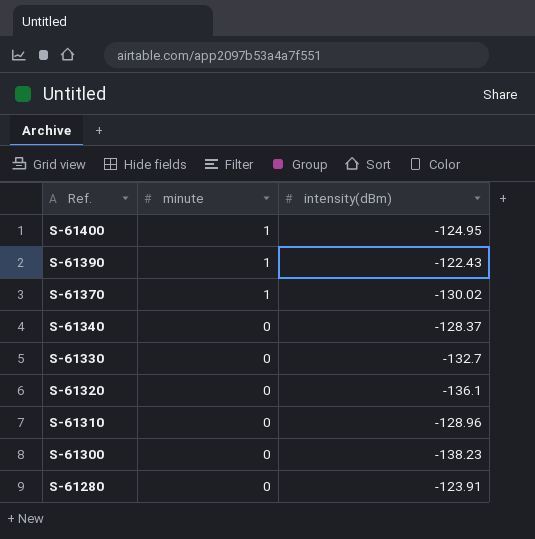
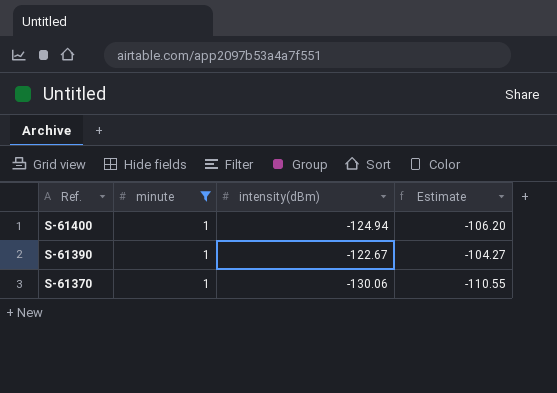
filter: none -> minute = 1
column Estimate | formula: none -> [intensity(dBm)] * 0.85
S-61400 | intensity(dBm): -124.95 -> -124.94
S-61390 | intensity(dBm): -122.43 -> -122.67
S-61370 | intensity(dBm): -130.02 -> -130.06

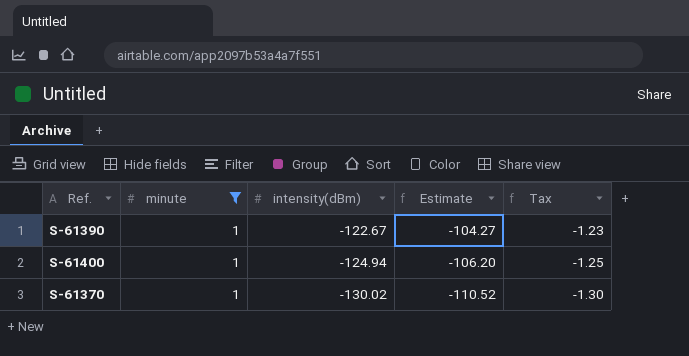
row order: Ref. descending -> intensity(dBm) descending
column Tax | formula: none -> [intensity(dBm)] * 0.01
S-61370 | intensity(dBm): -130.06 -> -130.02
S-61370 | Estimate: -110.55 -> -110.52

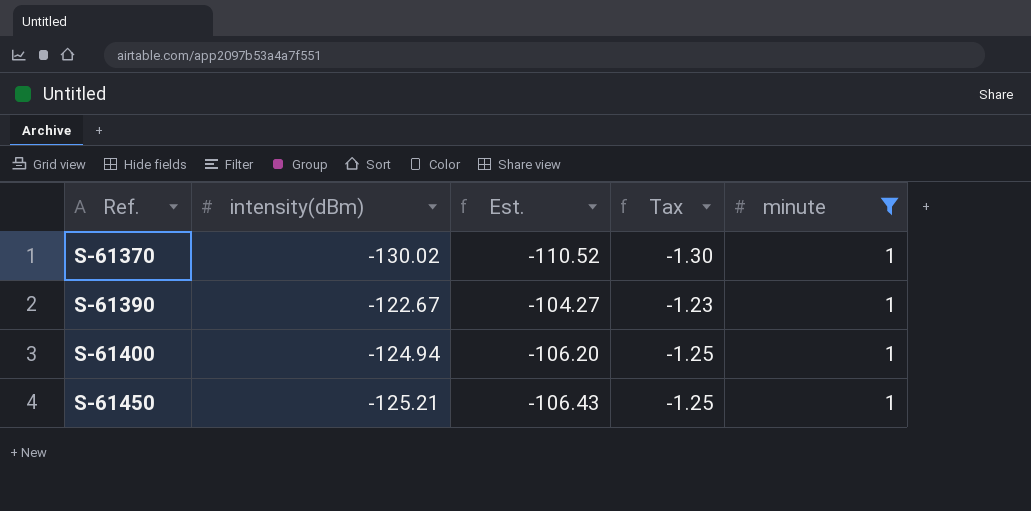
row order: intensity(dBm) descending -> Ref. ascending
column name: Estimate -> Est.
column minute | position: 2 -> 5
row S-61450: none -> -125.21 | -106.43 | -1.25 | 1

